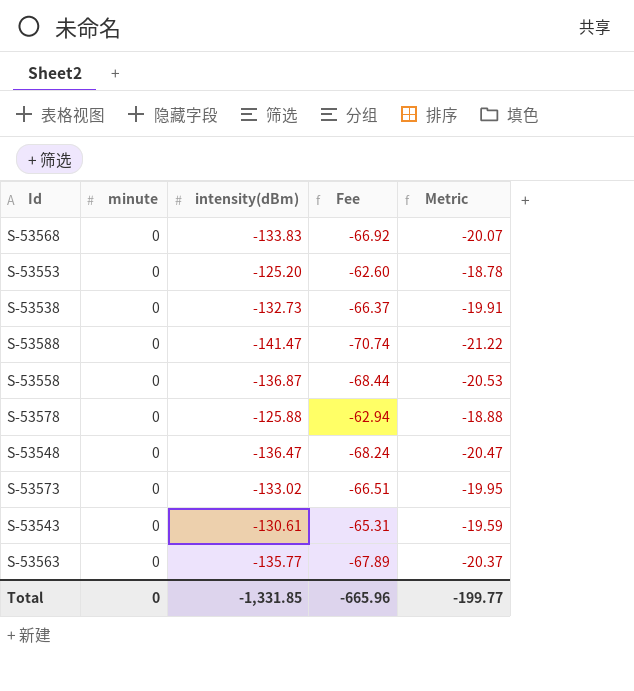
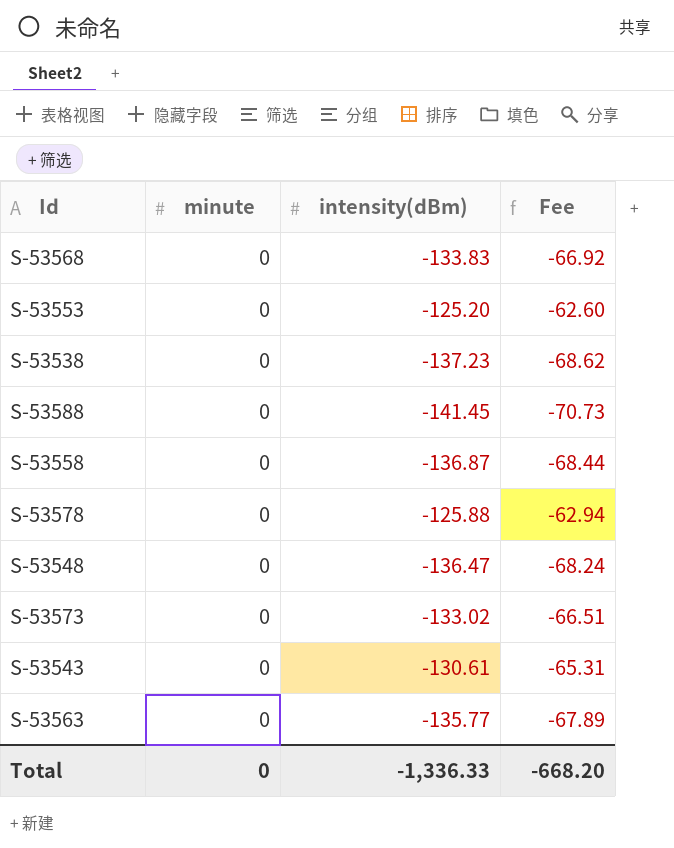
column Metric | formula: [intensity(dBm)] * 0.15 -> none
S-53538 | intensity(dBm): -132.73 -> -137.23
S-53538 | Fee: -66.37 -> -68.62
S-53588 | intensity(dBm): -141.47 -> -141.45
S-53588 | Fee: -70.74 -> -70.73
Total | intensity(dBm): -1,331.85 -> -1,336.33
Total | Fee: -665.96 -> -668.20

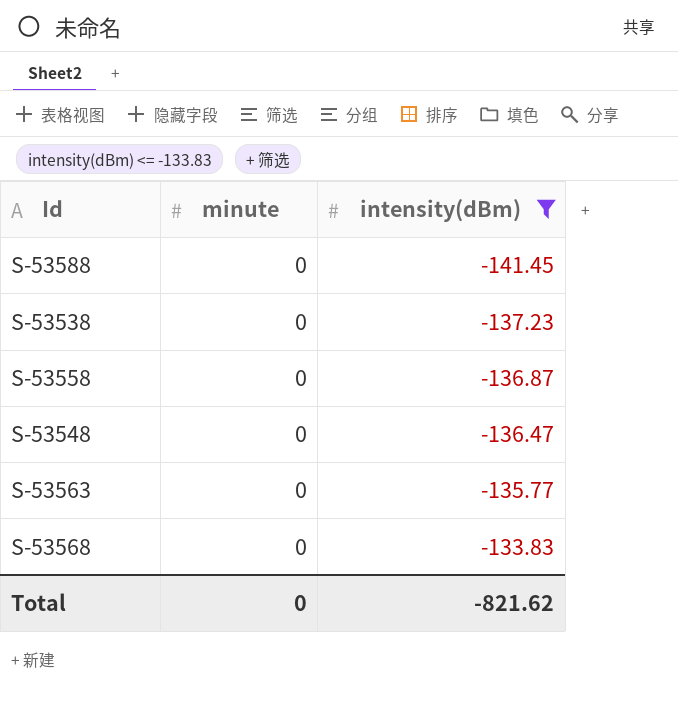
filter: none -> intensity(dBm) <= -133.83
row order: none -> intensity(dBm) ascending
column Fee | formula: [intensity(dBm)] * 0.5 -> none
Total | intensity(dBm): -1,336.33 -> -821.62

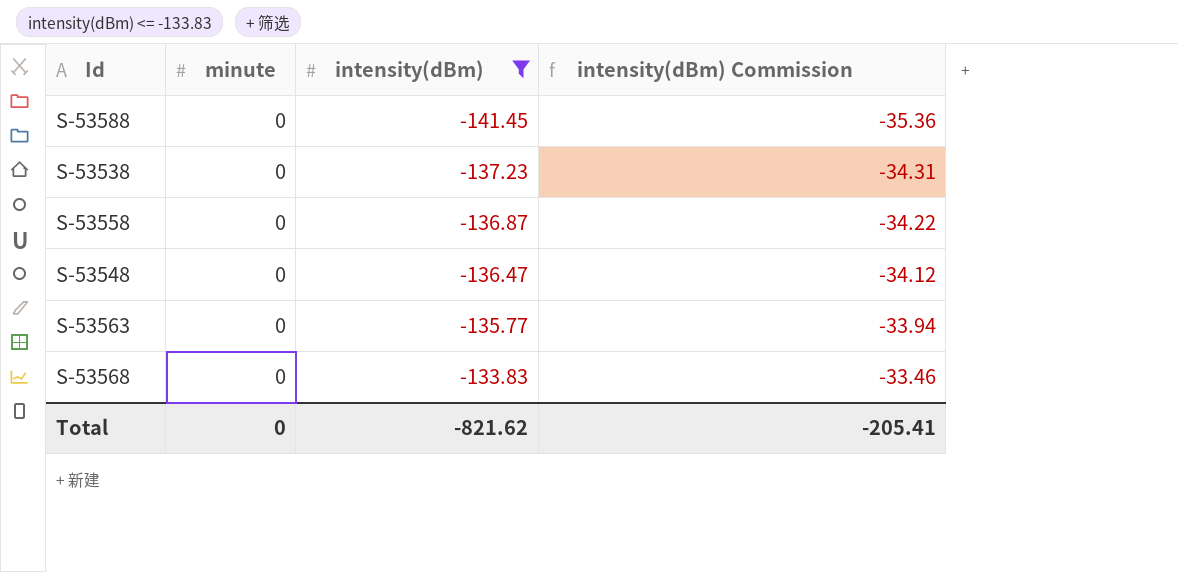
column intensity(dBm) Commission | formula: none -> [intensity(dBm)] * 0.25

